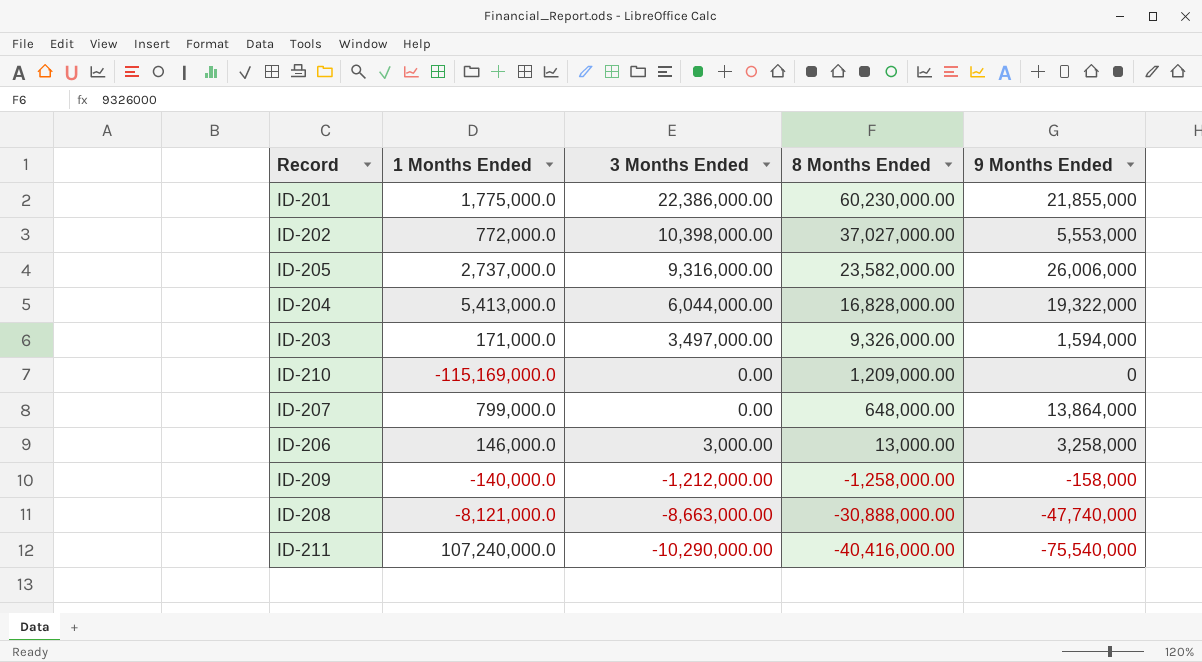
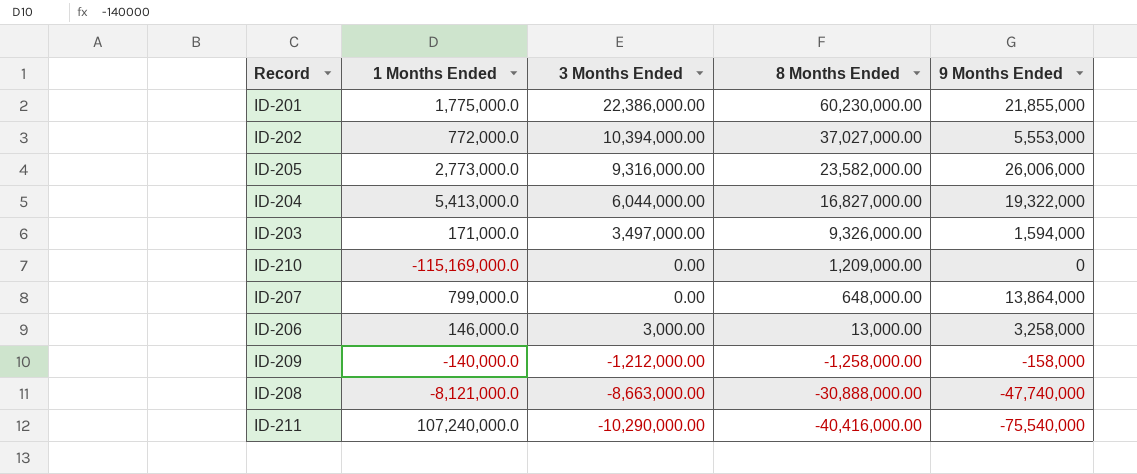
ID-202 | 3 Months Ended: 10,398,000.00 -> 10,394,000.00
ID-205 | 1 Months Ended: 2,737,000.0 -> 2,773,000.0
ID-204 | 8 Months Ended: 16,828,000.00 -> 16,827,000.00

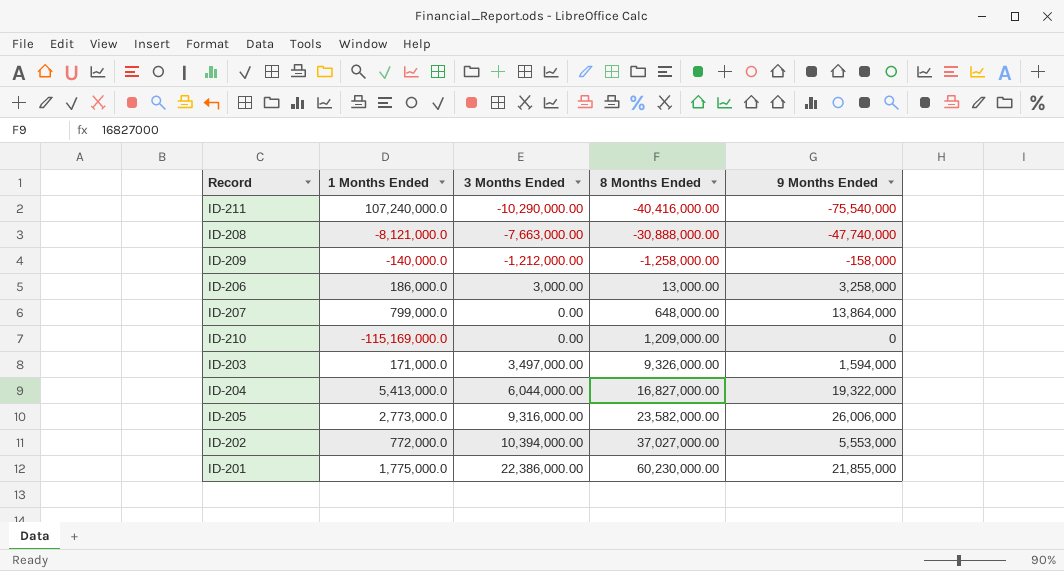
row order: 8 Months Ended descending -> 8 Months Ended ascending
ID-208 | 3 Months Ended: -8,663,000.00 -> -7,663,000.00
ID-206 | 1 Months Ended: 146,000.0 -> 186,000.0

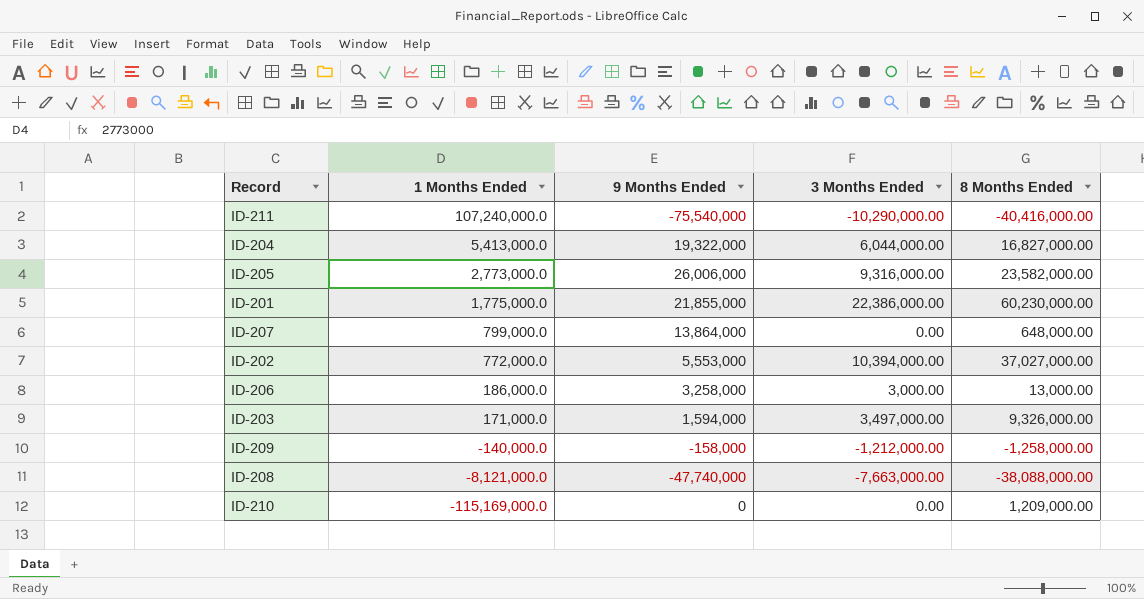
row order: 8 Months Ended ascending -> 1 Months Ended descending
column 9 Months Ended | position: 5 -> 3
ID-208 | 8 Months Ended: -30,888,000.00 -> -38,088,000.00

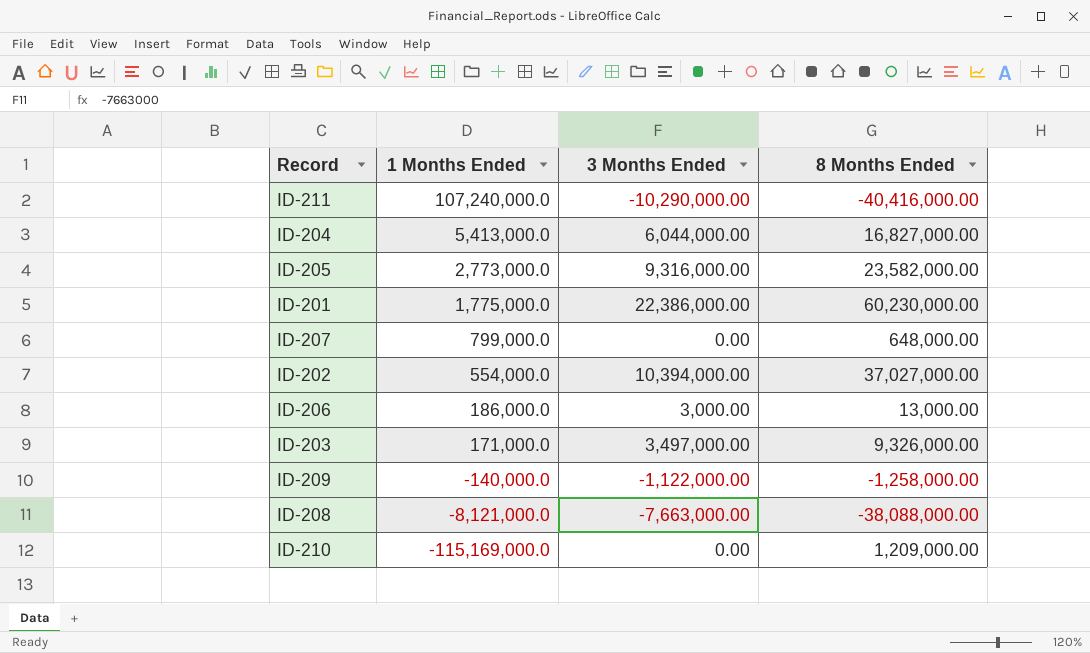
column 9 Months Ended | position: 3 -> none
ID-202 | 1 Months Ended: 772,000.0 -> 554,000.0
ID-209 | 3 Months Ended: -1,212,000.00 -> -1,122,000.00

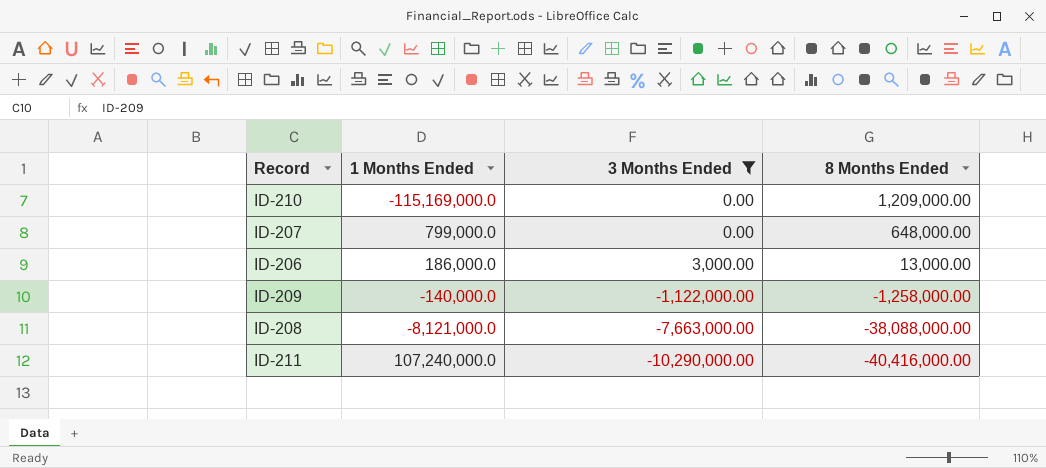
filter: none -> 3 Months Ended <= 3,000.00
row order: 1 Months Ended descending -> 8 Months Ended descending

